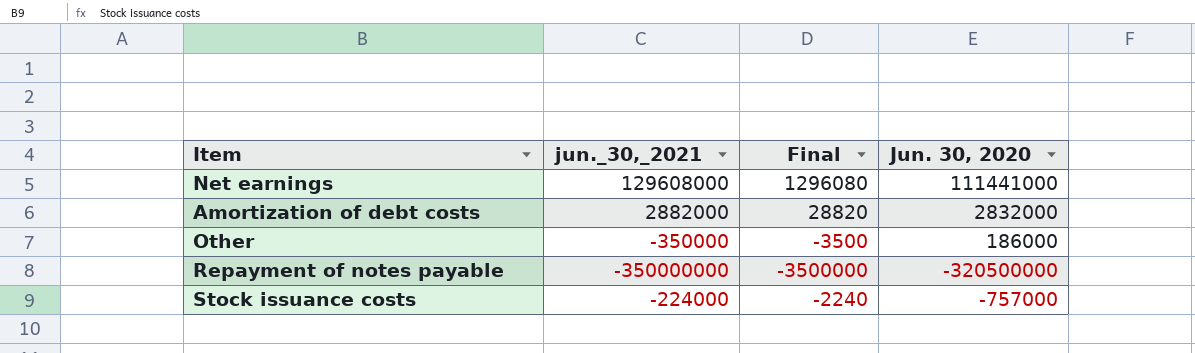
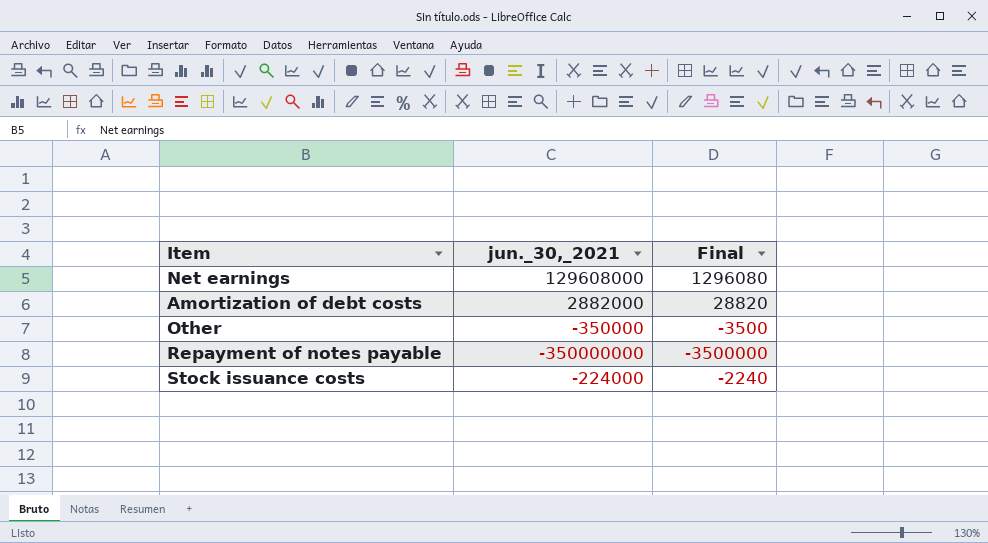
column Jun. 30, 2020 | position: 4 -> none

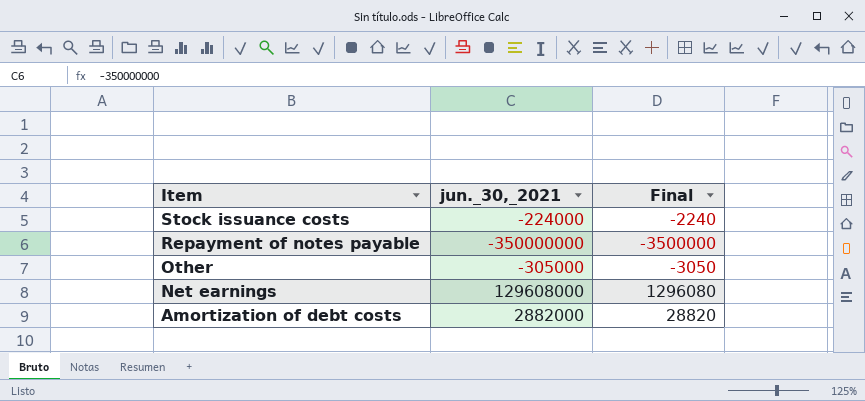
row order: none -> Item descending
Other | jun._30,_2021: -350000 -> -305000
Other | Final: -3500 -> -3050

